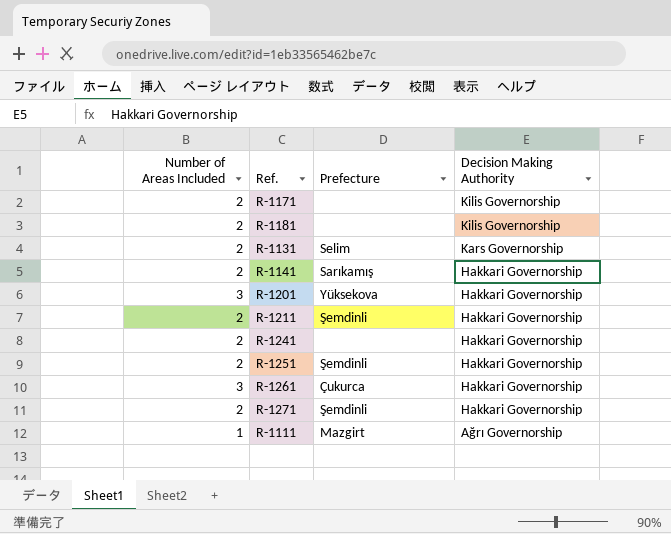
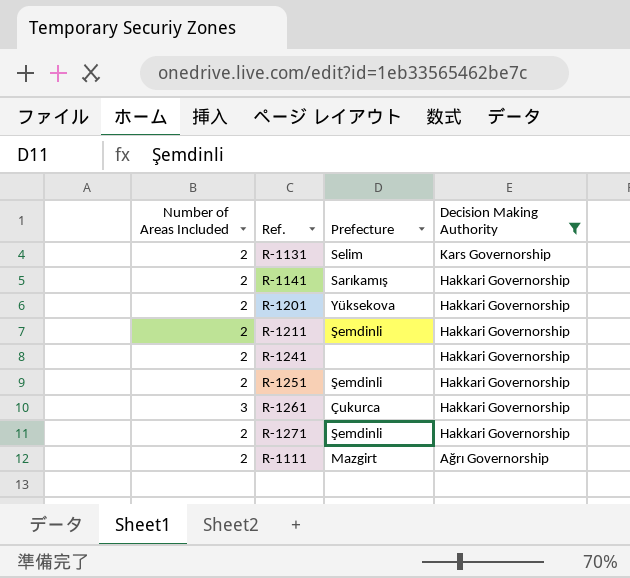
filter: none -> Decision Making Authority != Kilis Governorship
R-1201 | Number of Areas Included: 3 -> 2
R-1111 | Number of Areas Included: 1 -> 2

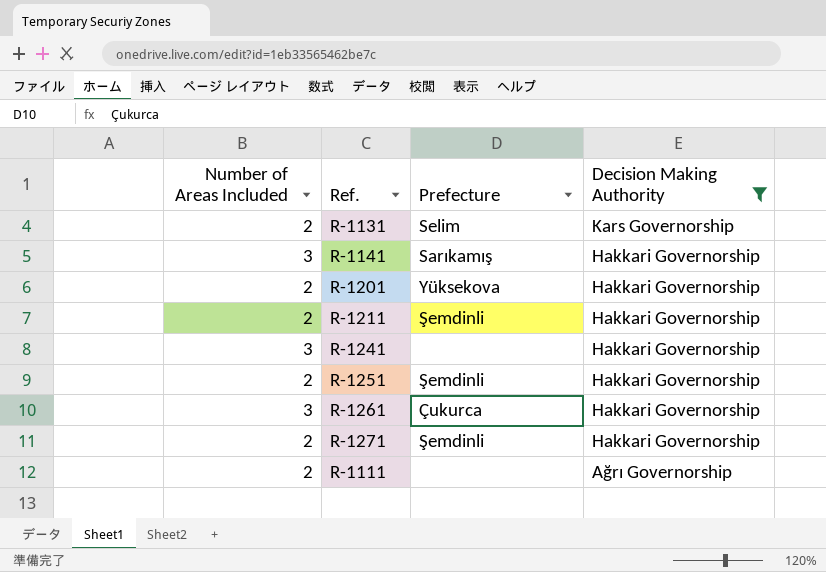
R-1141 | Number of Areas Included: 2 -> 3
R-1241 | Number of Areas Included: 2 -> 3
R-1111 | Prefecture: Mazgirt -> none

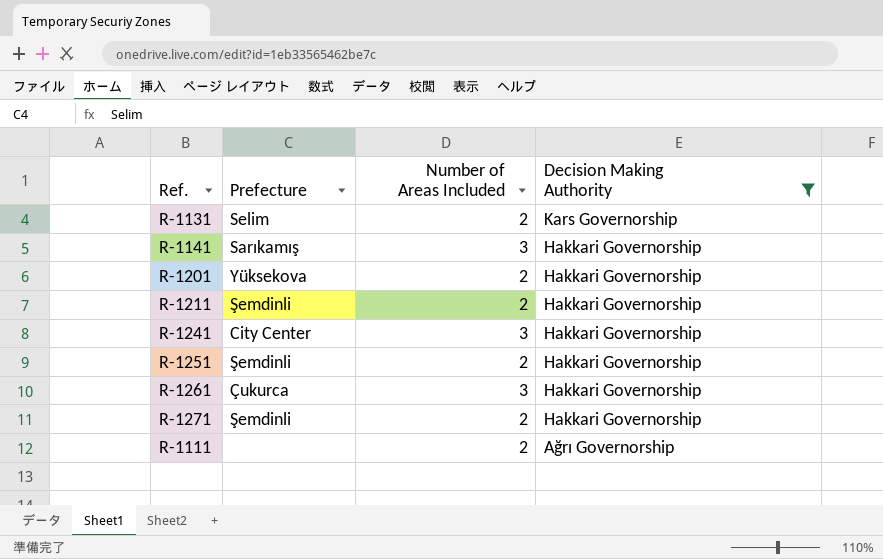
column Number of Areas Included | position: 1 -> 3
R-1241 | Prefecture: none -> City Center

